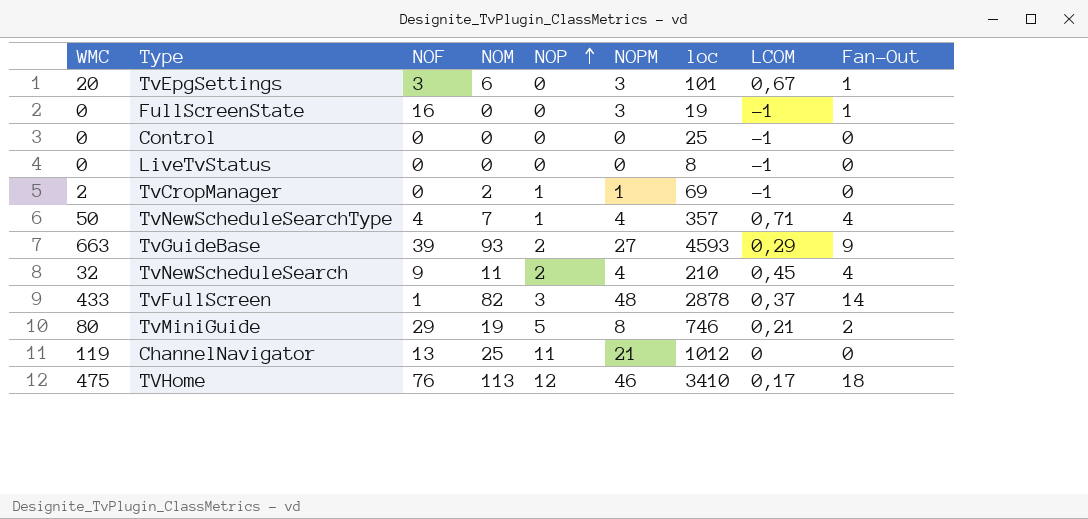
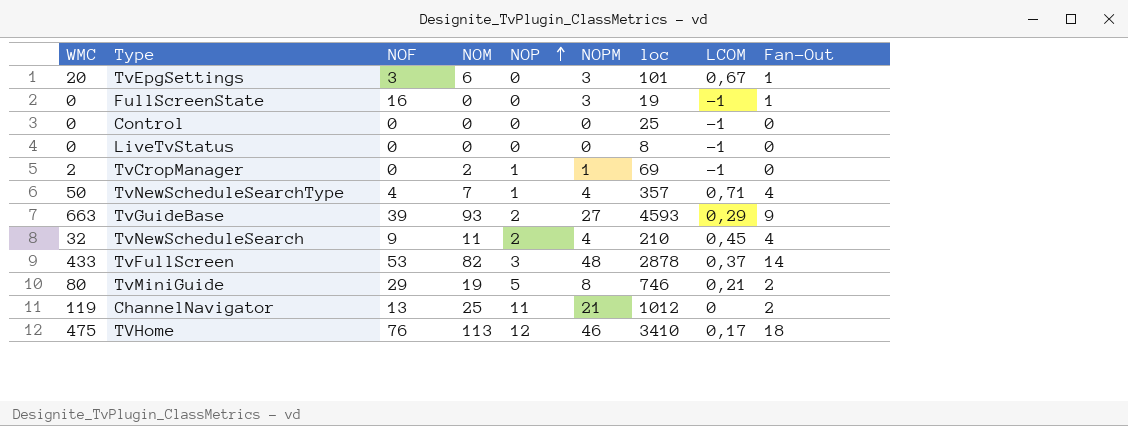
TvFullScreen | NOF: 1 -> 53
ChannelNavigator | Fan-Out: 0 -> 2

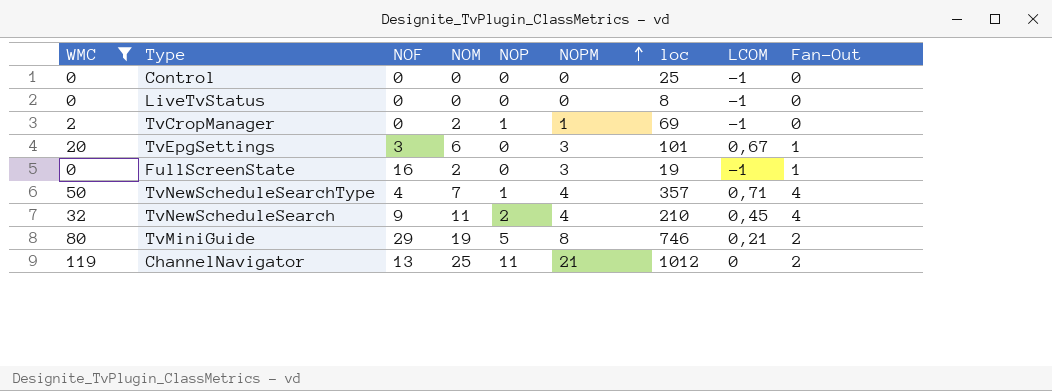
filter: none -> WMC <= 119
row order: NOP ascending -> NOPM ascending
FullScreenState | NOM: 0 -> 2

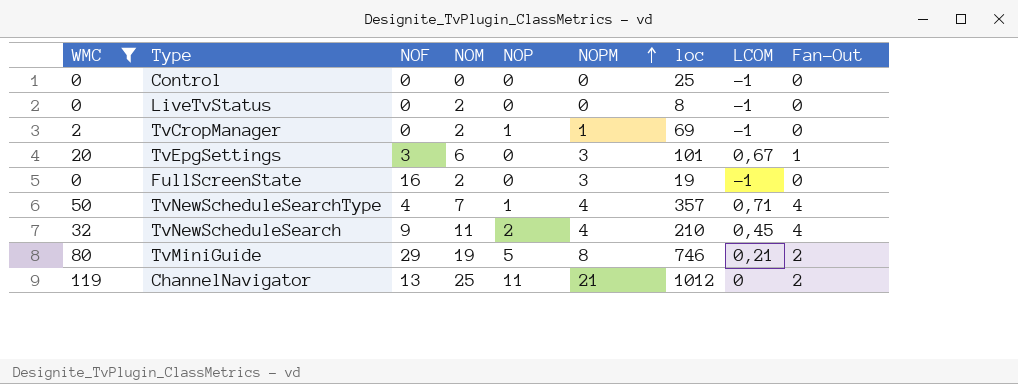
LiveTvStatus | NOM: 0 -> 2
FullScreenState | Fan-Out: 1 -> 0

